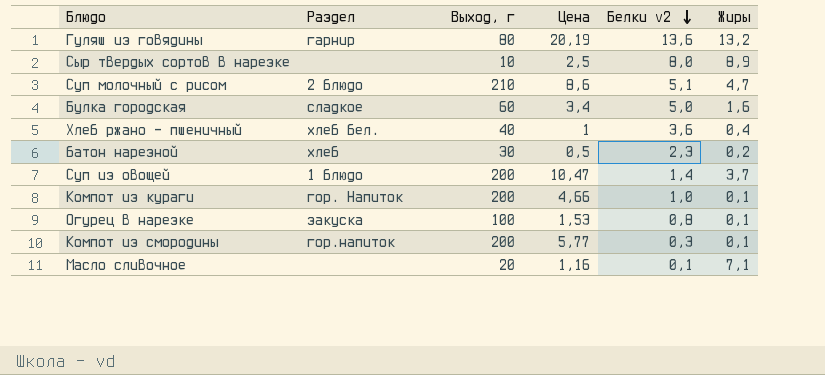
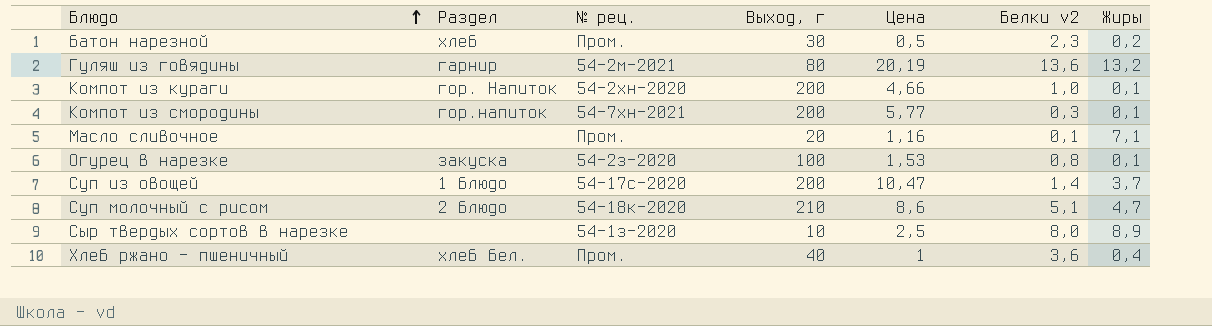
row order: Белки v2 descending -> Блюдо ascending
column № рец. | position: none -> 3
row Булка городская: сладкое | 60 | 3,4 | 5,0 | 1,6 -> none

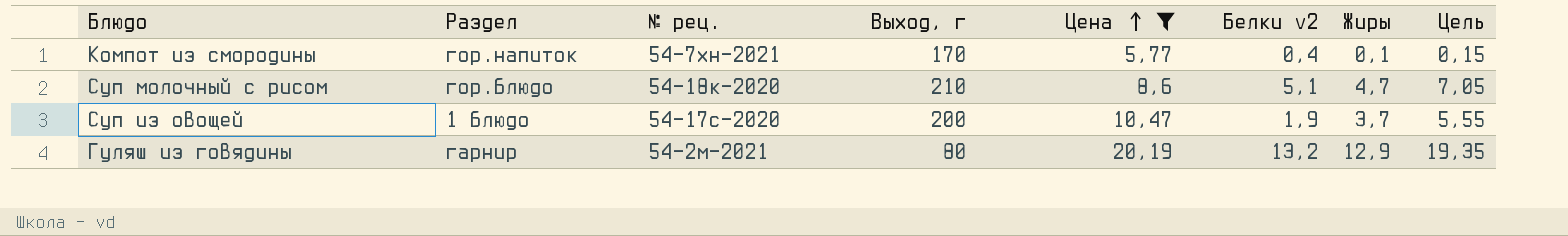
filter: none -> Цена >= 5,77
row order: Блюдо ascending -> Цена ascending
column Цель | formula: none -> [Жиры] * 1,5
Компот из смородины | Выход, г: 200 -> 170
Компот из смородины | Белки v2: 0,3 -> 0,4
Суп молочный с рисом | Раздел: 2 блюдо -> гор.блюдо
Суп из овощей | Белки v2: 1,4 -> 1,9
Гуляш из говядины | Белки v2: 13,6 -> 13,2
Гуляш из говядины | Жиры: 13,2 -> 12,9

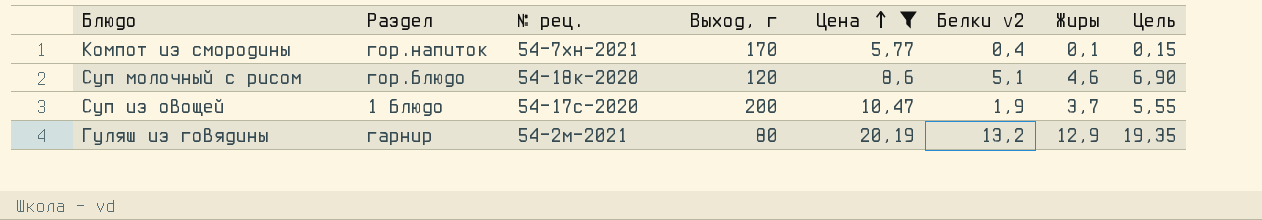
Суп молочный с рисом | Выход, г: 210 -> 120
Суп молочный с рисом | Жиры: 4,7 -> 4,6
Суп молочный с рисом | Цель: 7,05 -> 6,90

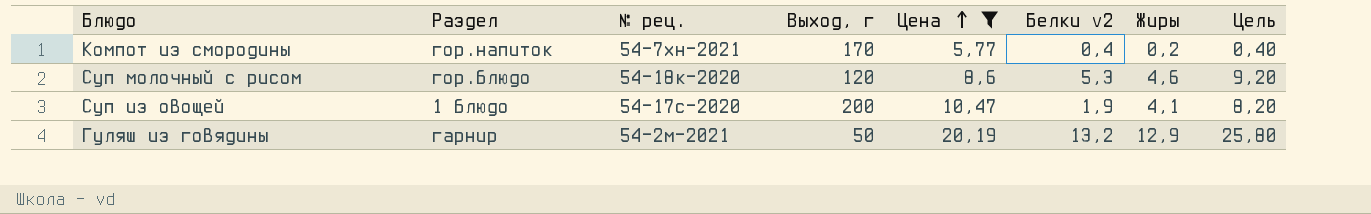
column Цель | formula: [Жиры] * 1,5 -> [Жиры] * 2
Компот из смородины | Жиры: 0,1 -> 0,2
Суп молочный с рисом | Белки v2: 5,1 -> 5,3
Суп из овощей | Жиры: 3,7 -> 4,1
Гуляш из говядины | Выход, г: 80 -> 50

